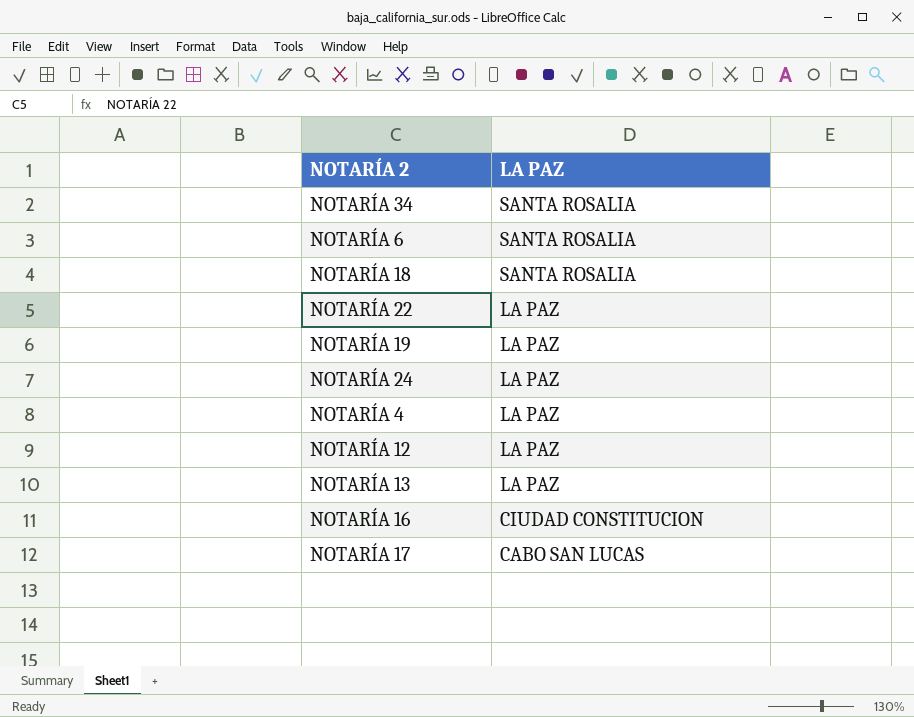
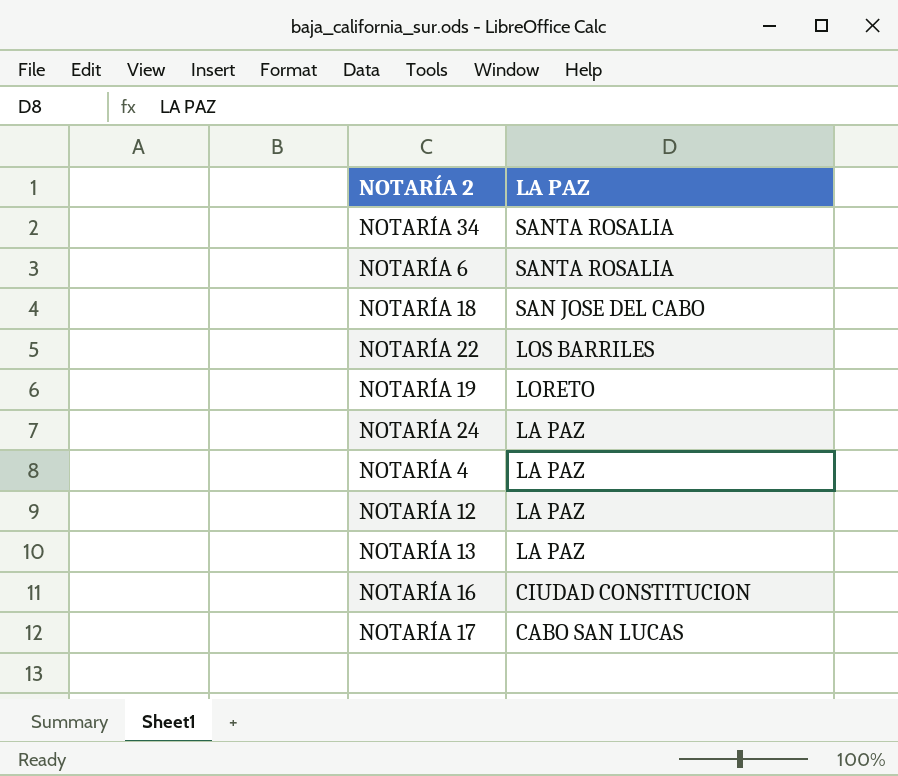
NOTARÍA 18 | LA PAZ: SANTA ROSALIA -> SAN JOSE DEL CABO
NOTARÍA 22 | LA PAZ: LA PAZ -> LOS BARRILES
NOTARÍA 19 | LA PAZ: LA PAZ -> LORETO

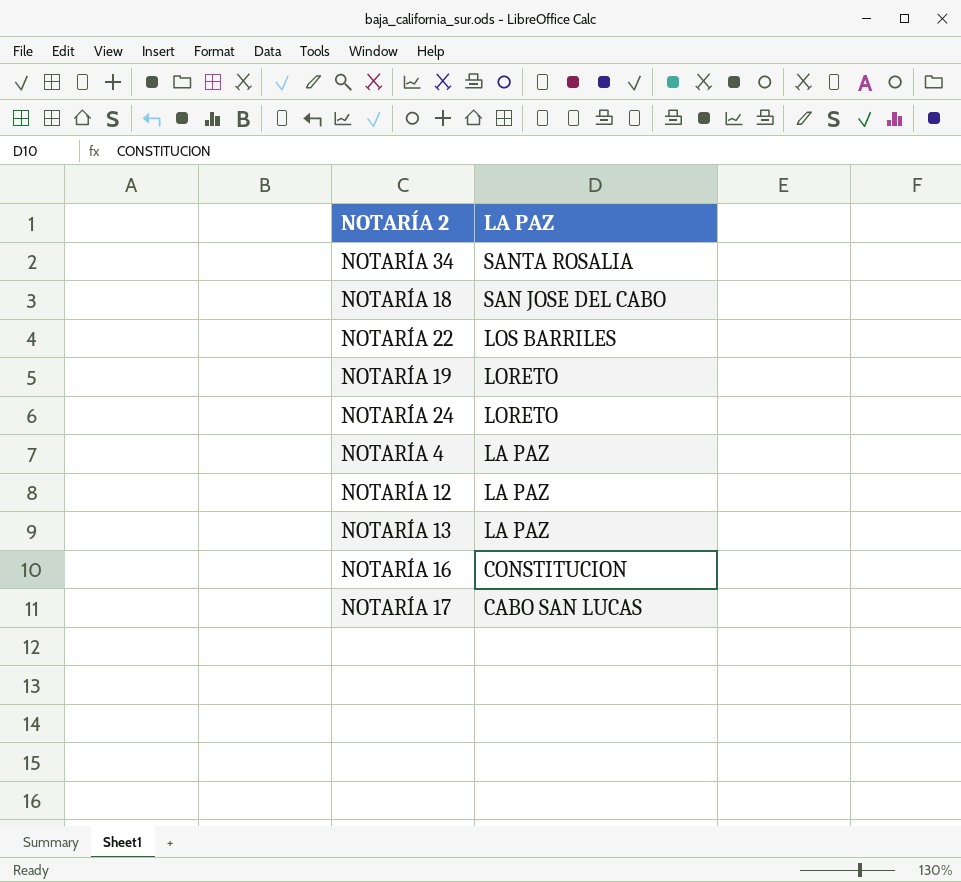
row NOTARÍA 6: SANTA ROSALIA -> none
NOTARÍA 24 | LA PAZ: LA PAZ -> LORETO
NOTARÍA 16 | LA PAZ: CIUDAD CONSTITUCION -> CONSTITUCION

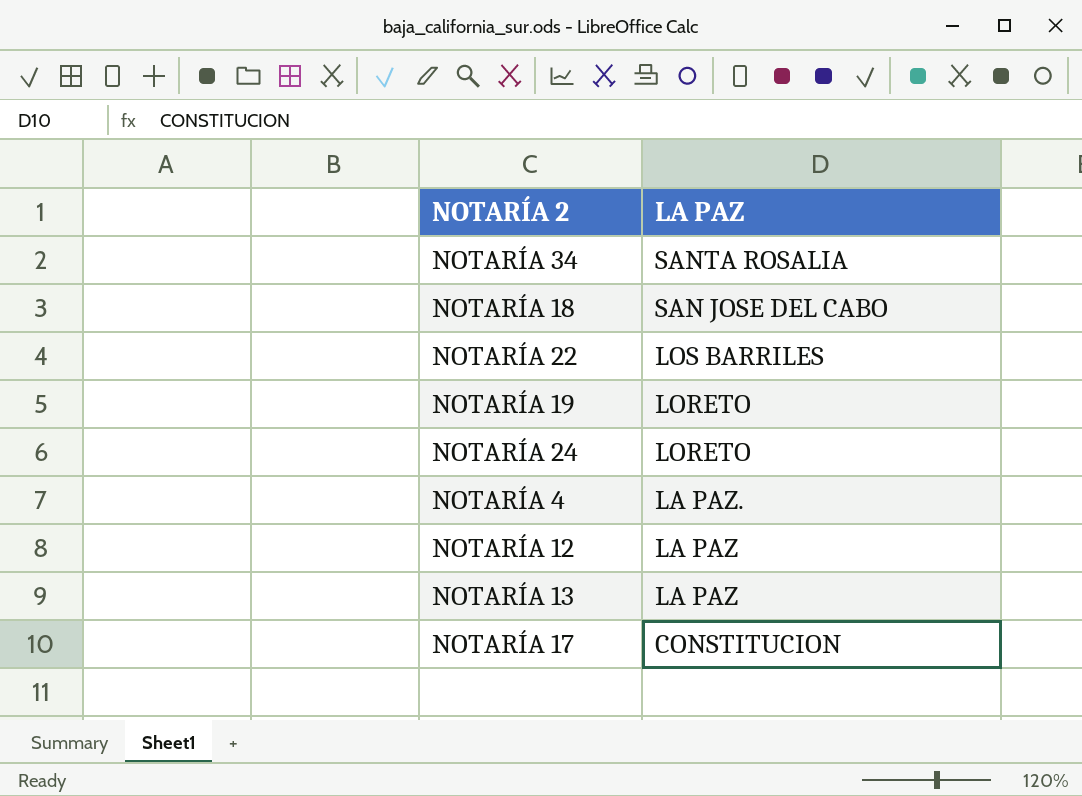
row NOTARÍA 16: CONSTITUCION -> none
NOTARÍA 4 | LA PAZ: LA PAZ -> LA PAZ.
NOTARÍA 17 | LA PAZ: CABO SAN LUCAS -> CONSTITUCION

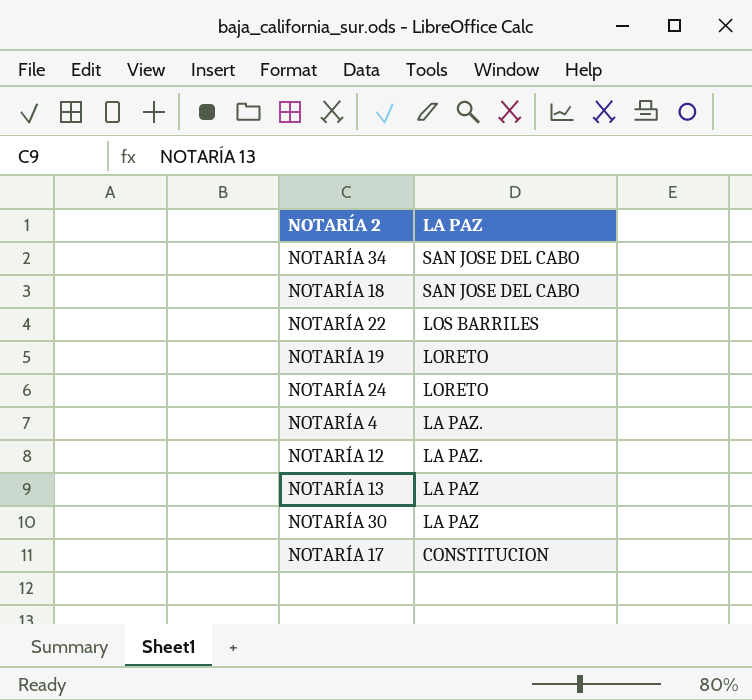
NOTARÍA 34 | LA PAZ: SANTA ROSALIA -> SAN JOSE DEL CABO
NOTARÍA 12 | LA PAZ: LA PAZ -> LA PAZ.
row NOTARÍA 30: none -> LA PAZ

